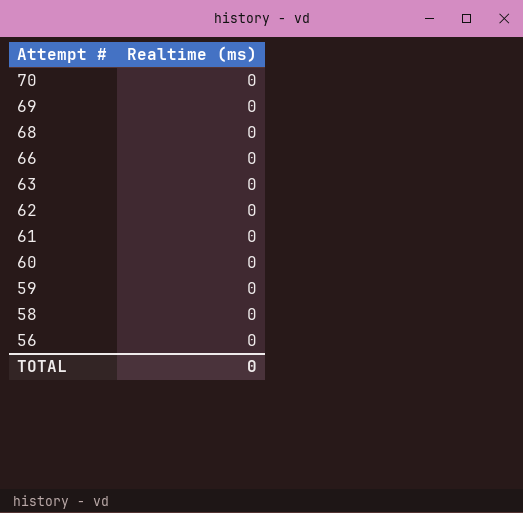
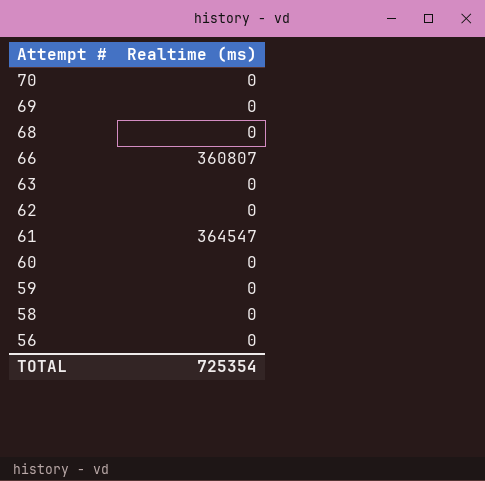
66 | Realtime (ms): 0 -> 360807
61 | Realtime (ms): 0 -> 364547
TOTAL | Realtime (ms): 0 -> 725354

